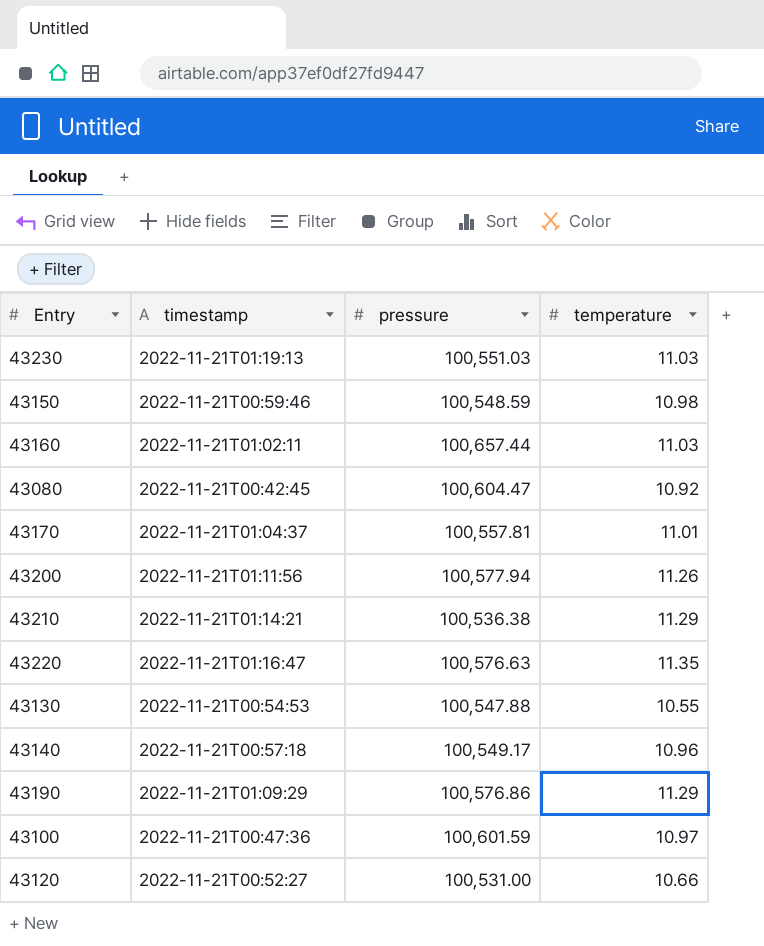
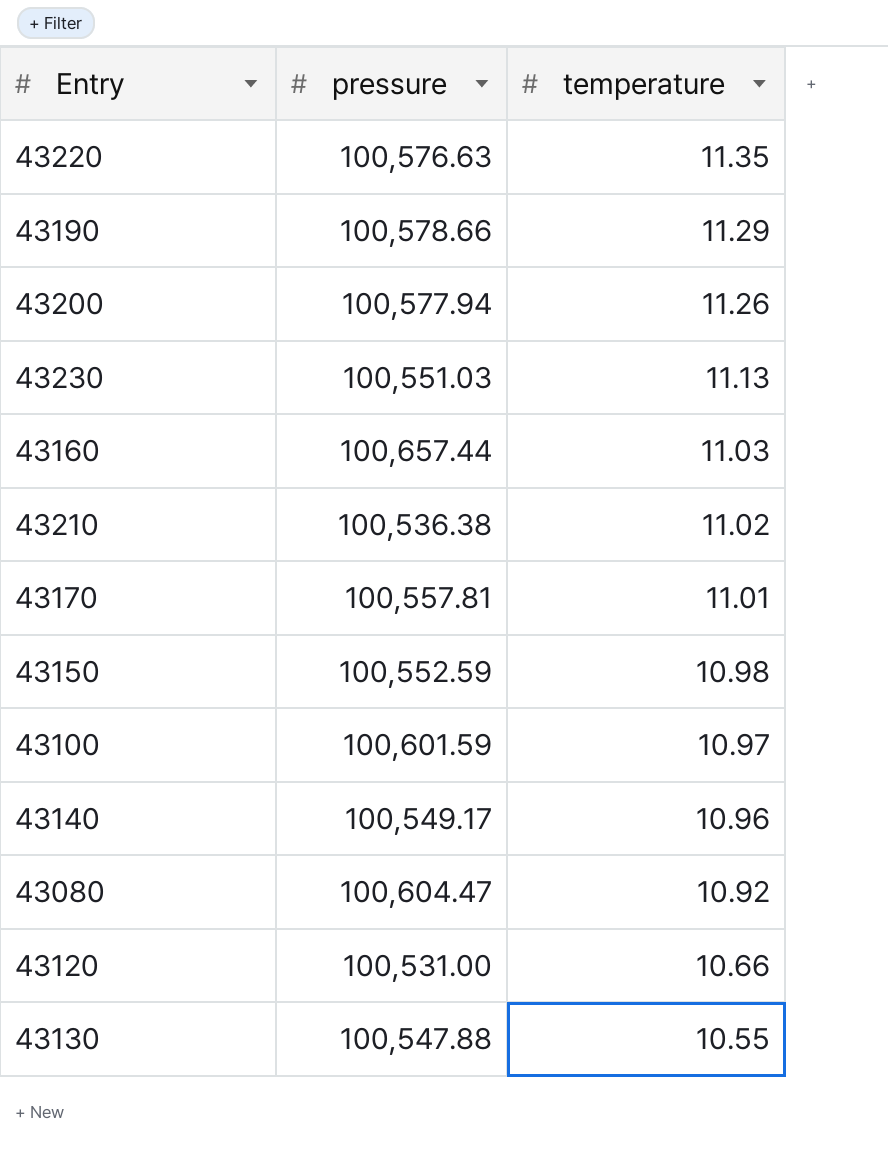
row order: none -> temperature descending
column timestamp | position: 2 -> none
43190 | pressure: 100,576.86 -> 100,578.66
43230 | temperature: 11.03 -> 11.13
43210 | temperature: 11.29 -> 11.02
43150 | pressure: 100,548.59 -> 100,552.59

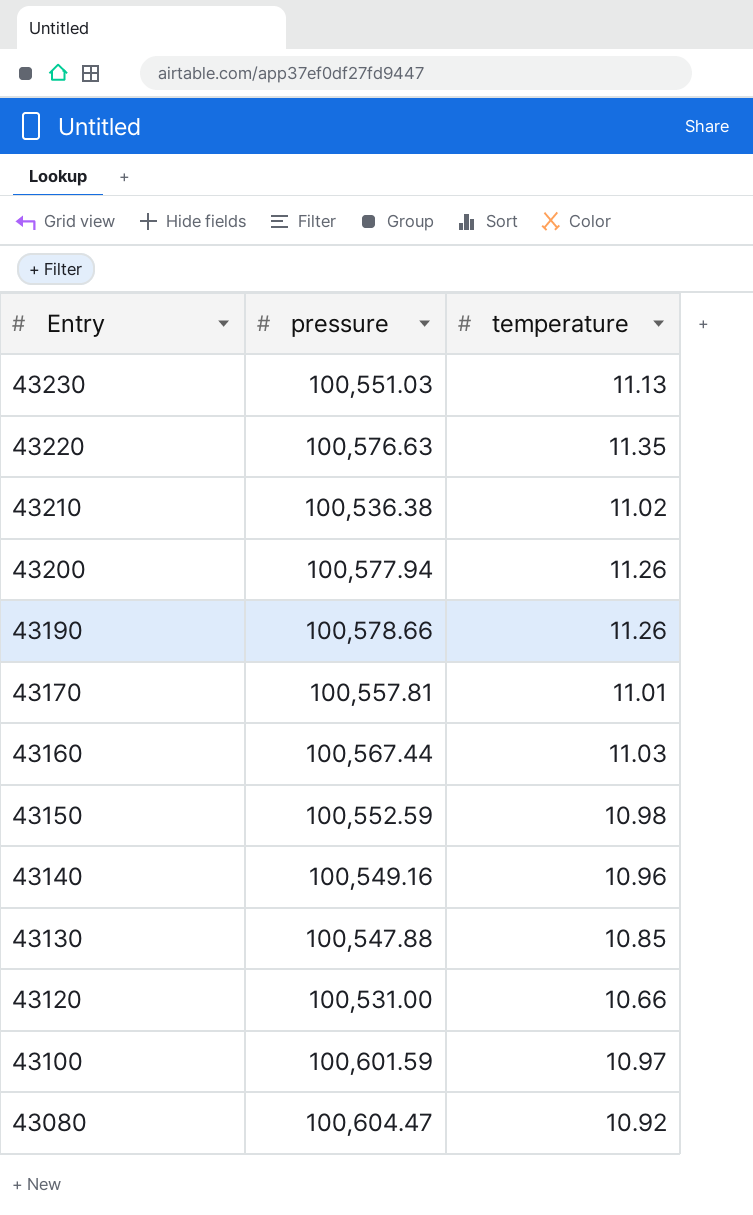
row order: temperature descending -> Entry descending
43190 | temperature: 11.29 -> 11.26
43160 | pressure: 100,657.44 -> 100,567.44
43140 | pressure: 100,549.17 -> 100,549.16
43130 | temperature: 10.55 -> 10.85

